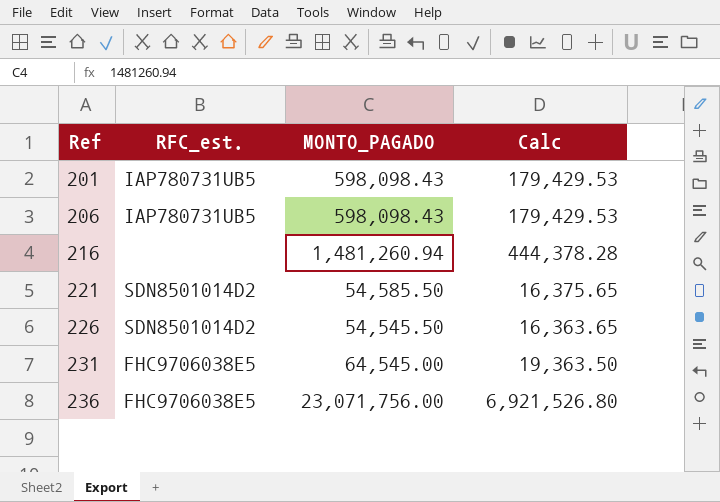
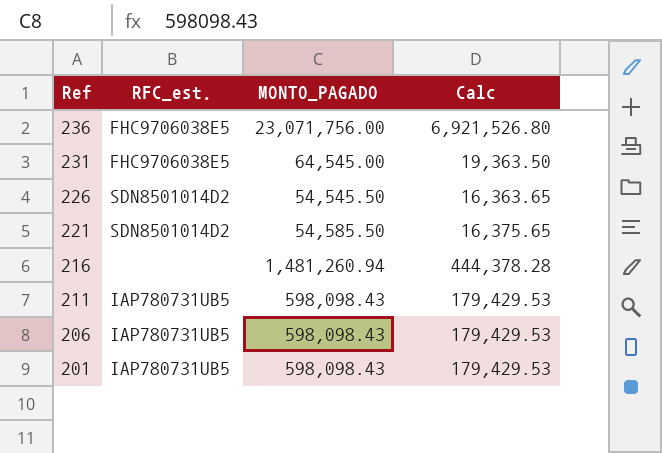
row order: Ref ascending -> Ref descending
row 211: none -> IAP780731UB5 | 598,098.43 | 179,429.53

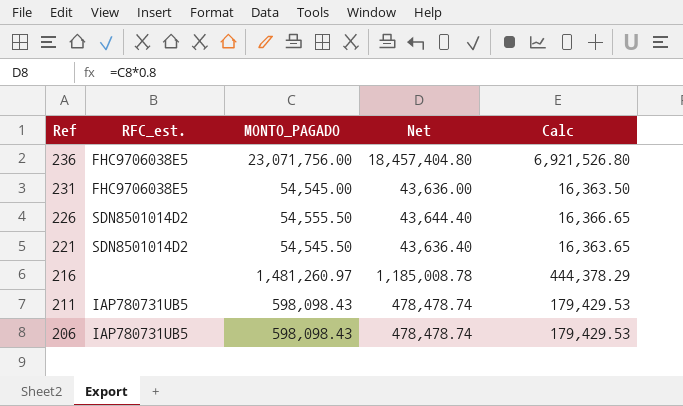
column Net | formula: none -> [MONTO_PAGADO] * 0.8
row 201: IAP780731UB5 | 598,098.43 | 179,429.53 -> none
231 | MONTO_PAGADO: 64,545.00 -> 54,545.00
231 | Calc: 19,363.50 -> 16,363.50
226 | MONTO_PAGADO: 54,545.50 -> 54,555.50
226 | Calc: 16,363.65 -> 16,366.65
221 | MONTO_PAGADO: 54,585.50 -> 54,545.50
221 | Calc: 16,375.65 -> 16,363.65
216 | MONTO_PAGADO: 1,481,260.94 -> 1,481,260.97
216 | Calc: 444,378.28 -> 444,378.29

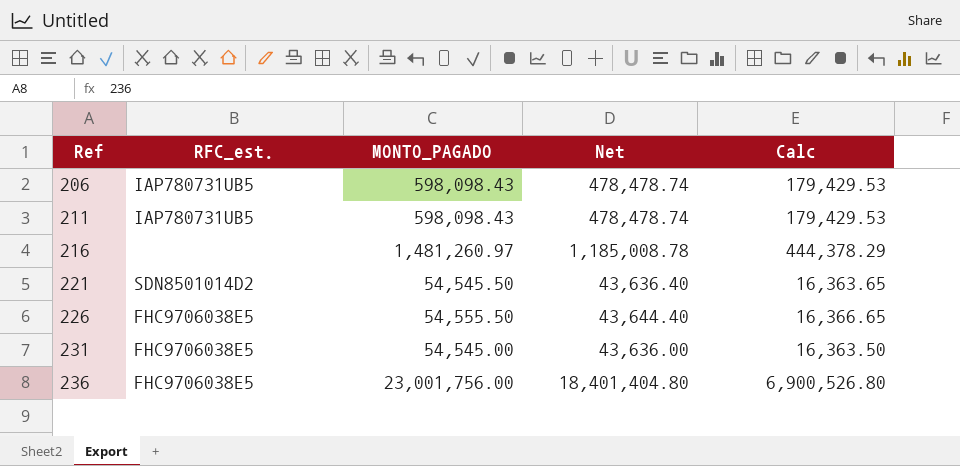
row order: Ref descending -> Ref ascending
226 | RFC_est.: SDN8501014D2 -> FHC9706038E5
236 | MONTO_PAGADO: 23,071,756.00 -> 23,001,756.00
236 | Net: 18,457,404.80 -> 18,401,404.80
236 | Calc: 6,921,526.80 -> 6,900,526.80

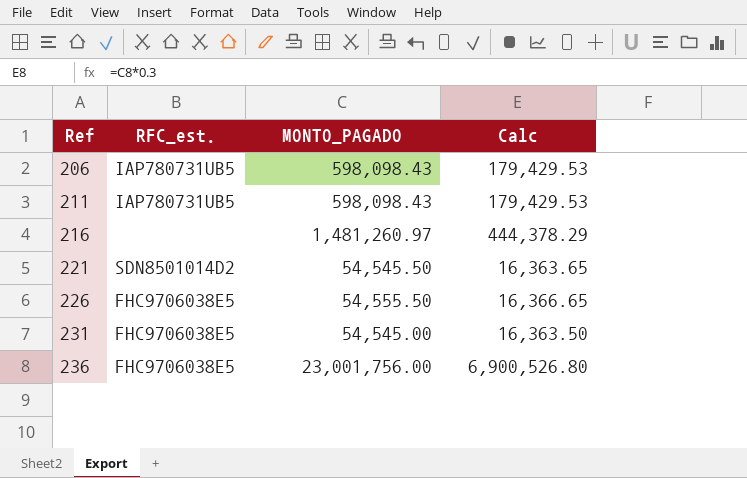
column Net | formula: [MONTO_PAGADO] * 0.8 -> none

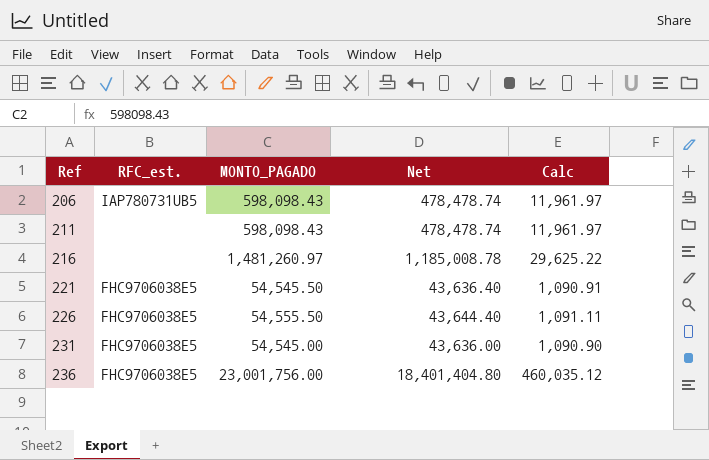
column Net | formula: none -> [MONTO_PAGADO] * 0.8
column Calc | formula: [MONTO_PAGADO] * 0.3 -> [MONTO_PAGADO] * 0.02
211 | RFC_est.: IAP780731UB5 -> none
221 | RFC_est.: SDN8501014D2 -> FHC9706038E5

